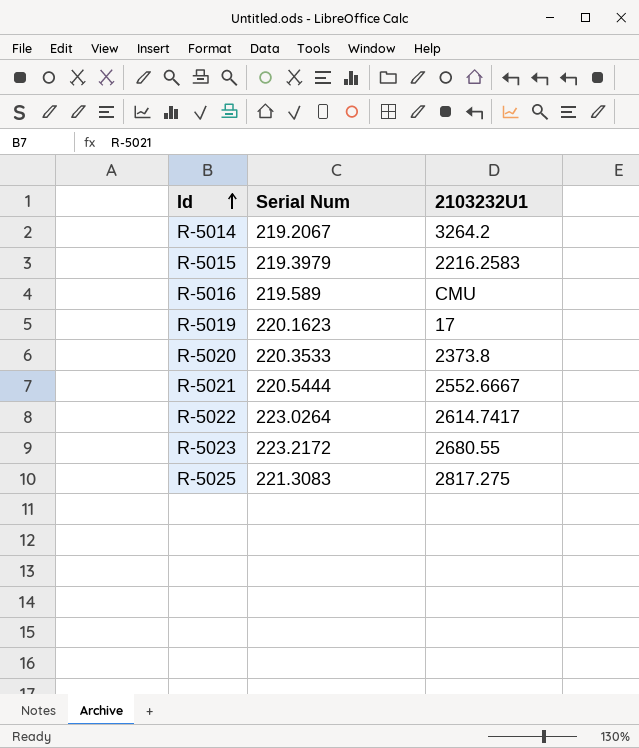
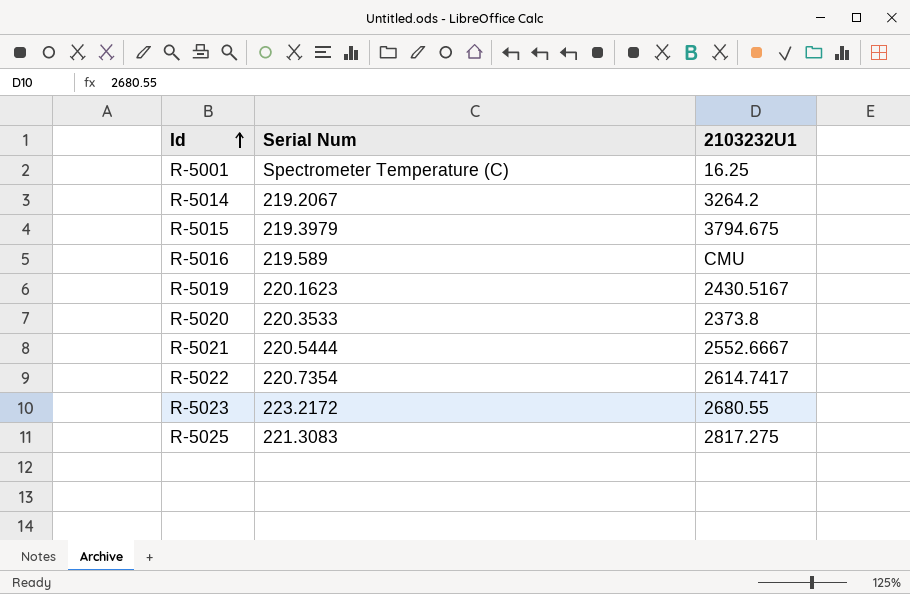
row R-5001: none -> Spectrometer Temperature (C) | 16.25
R-5015 | 2103232U1: 2216.2583 -> 3794.675
R-5019 | 2103232U1: 17 -> 2430.5167
R-5022 | Serial Num: 223.0264 -> 220.7354

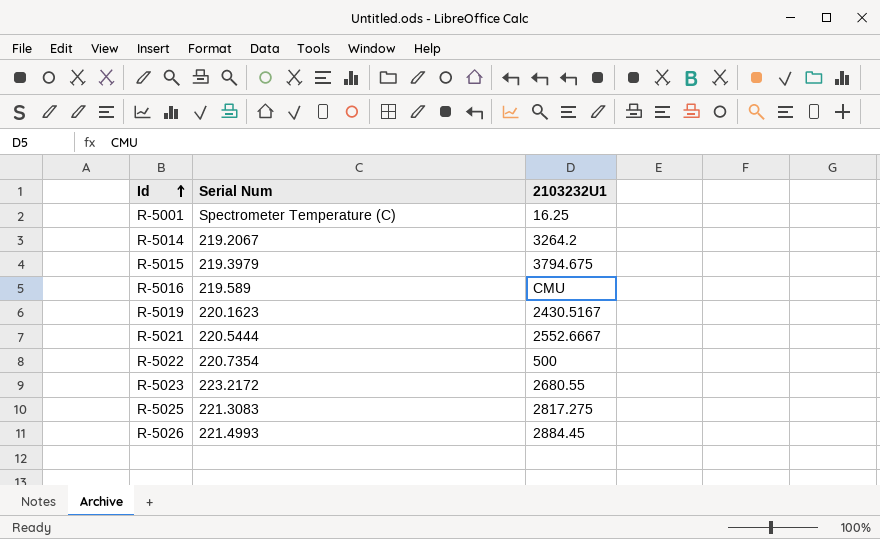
row R-5020: 220.3533 | 2373.8 -> none
R-5022 | 2103232U1: 2614.7417 -> 500
row R-5026: none -> 221.4993 | 2884.45

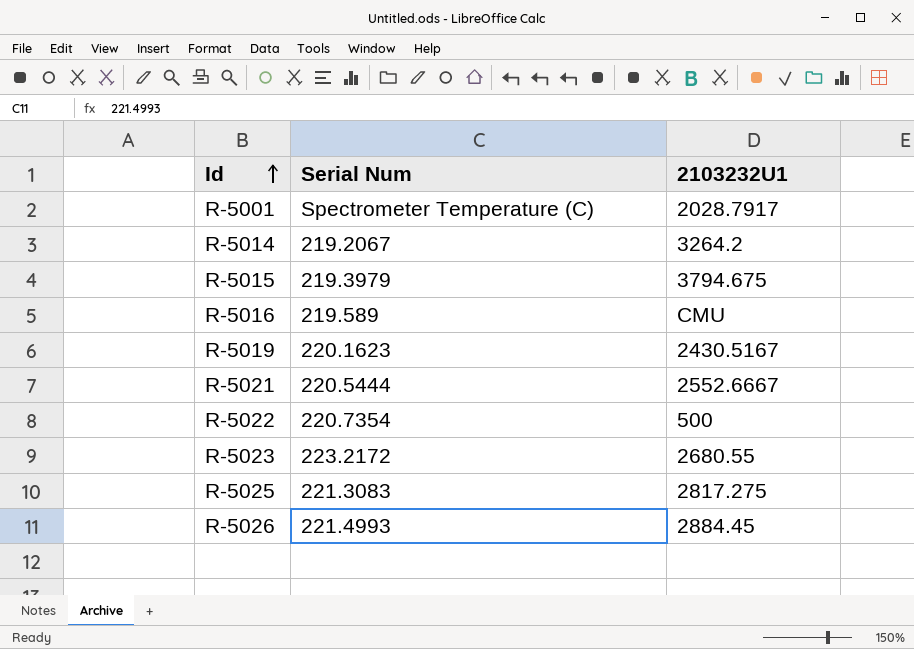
R-5001 | 2103232U1: 16.25 -> 2028.7917

